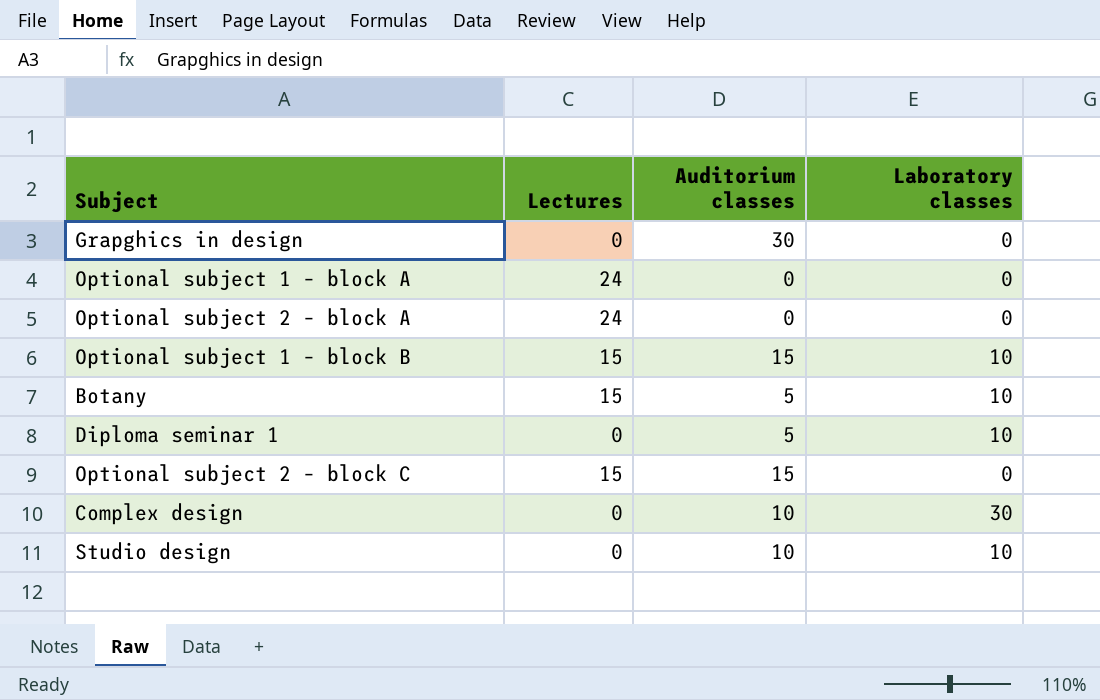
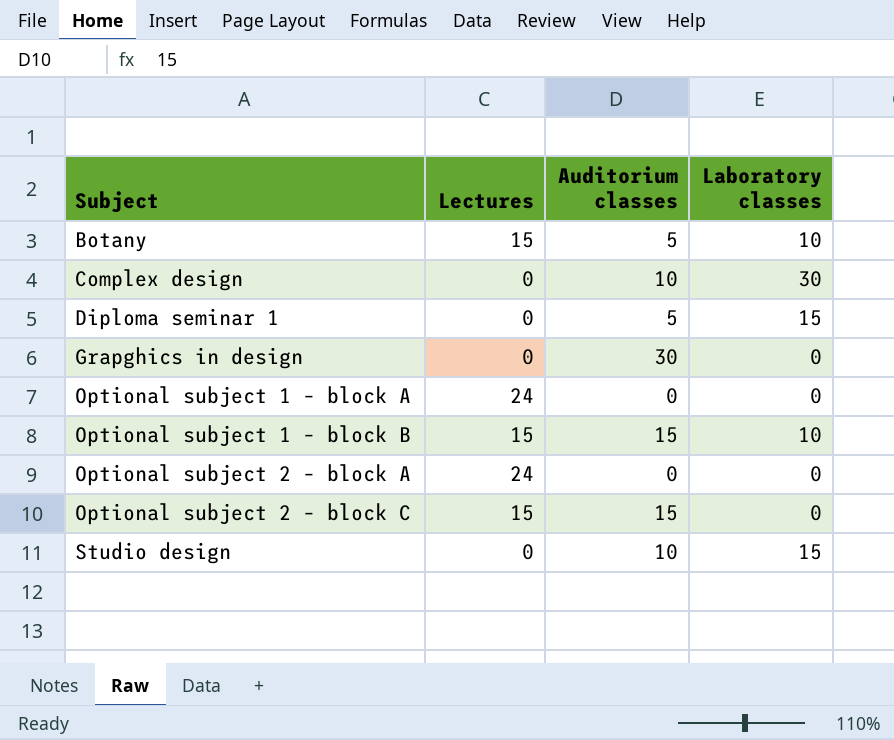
row order: none -> Subject ascending
Diploma seminar 1 | Laboratory classes: 10 -> 15
Studio design | Laboratory classes: 10 -> 15

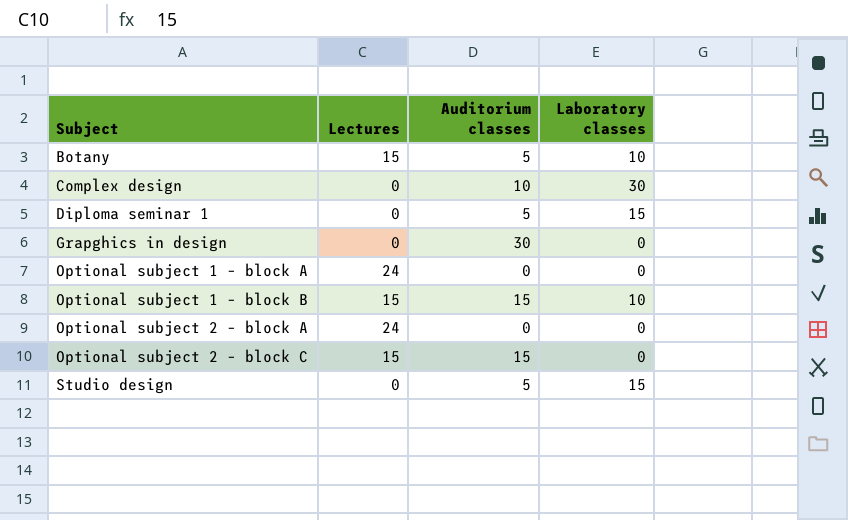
Studio design | Auditorium classes: 10 -> 5

